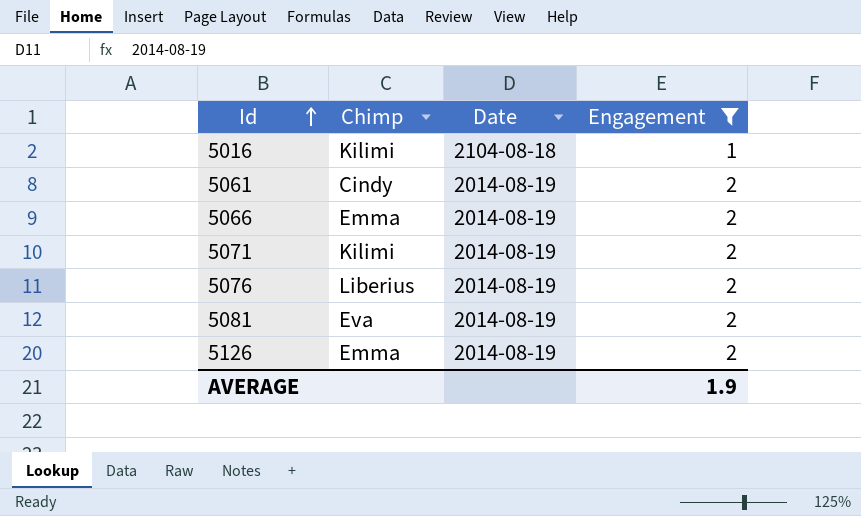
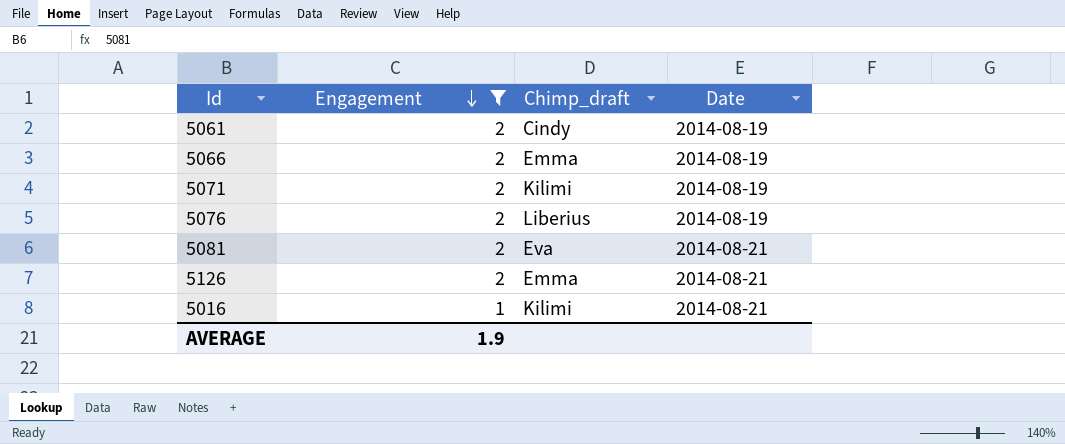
row order: Id ascending -> Engagement descending
column Engagement | position: 4 -> 2
column name: Chimp -> Chimp_draft
5081 | Date: 2014-08-19 -> 2014-08-21
5126 | Date: 2014-08-19 -> 2014-08-21
5016 | Date: 2104-08-18 -> 2014-08-21

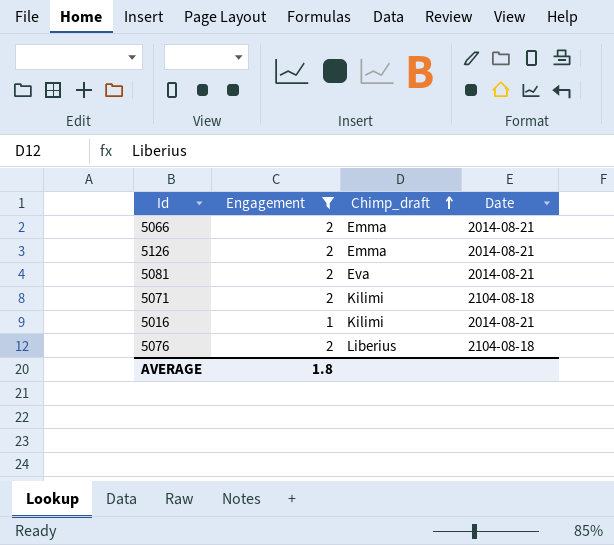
row order: Engagement descending -> Chimp_draft ascending
row 5061: 2 | Cindy | 2014-08-19 -> none
5066 | Date: 2014-08-19 -> 2014-08-21
5071 | Date: 2014-08-19 -> 2104-08-18
5076 | Date: 2014-08-19 -> 2104-08-18
AVERAGE | Engagement: 1.9 -> 1.8

